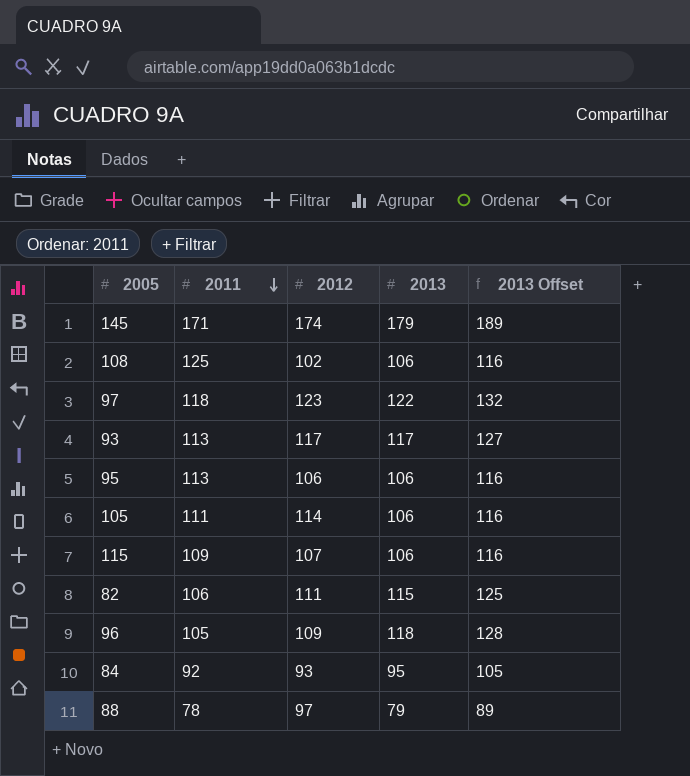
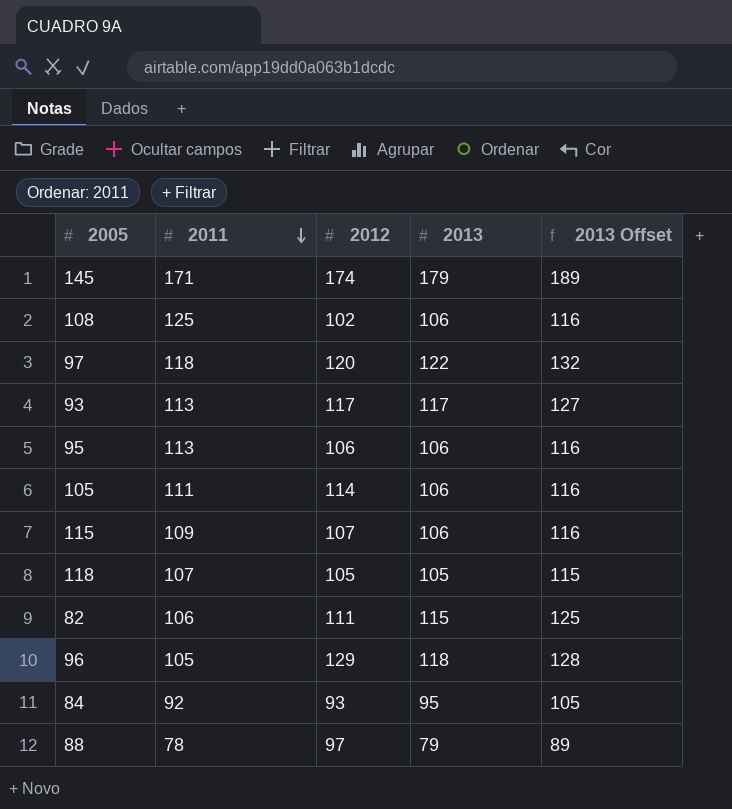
97 | 2012: 123 -> 120
row 118: none -> 107 | 105 | 105 | 115
96 | 2012: 109 -> 129

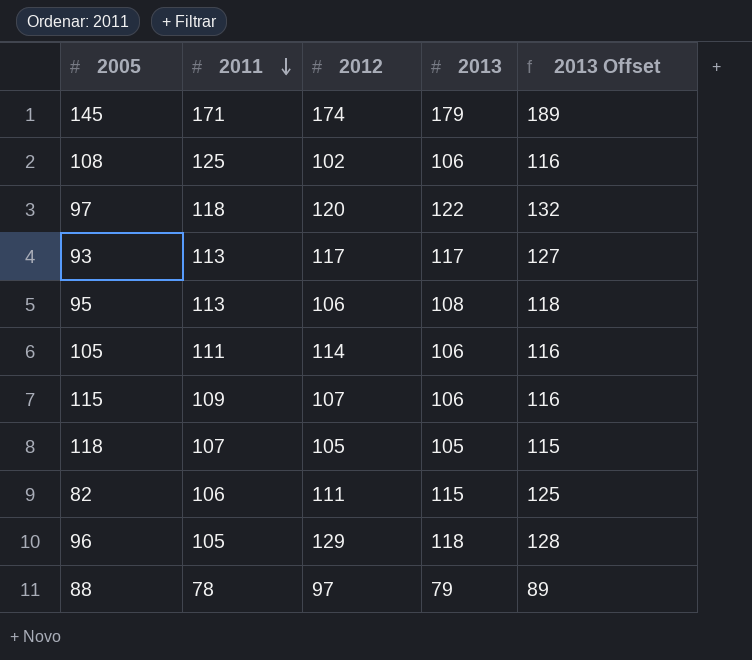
row 84: 92 | 93 | 95 | 105 -> none
95 | 2013: 106 -> 108
95 | 2013 Offset: 116 -> 118

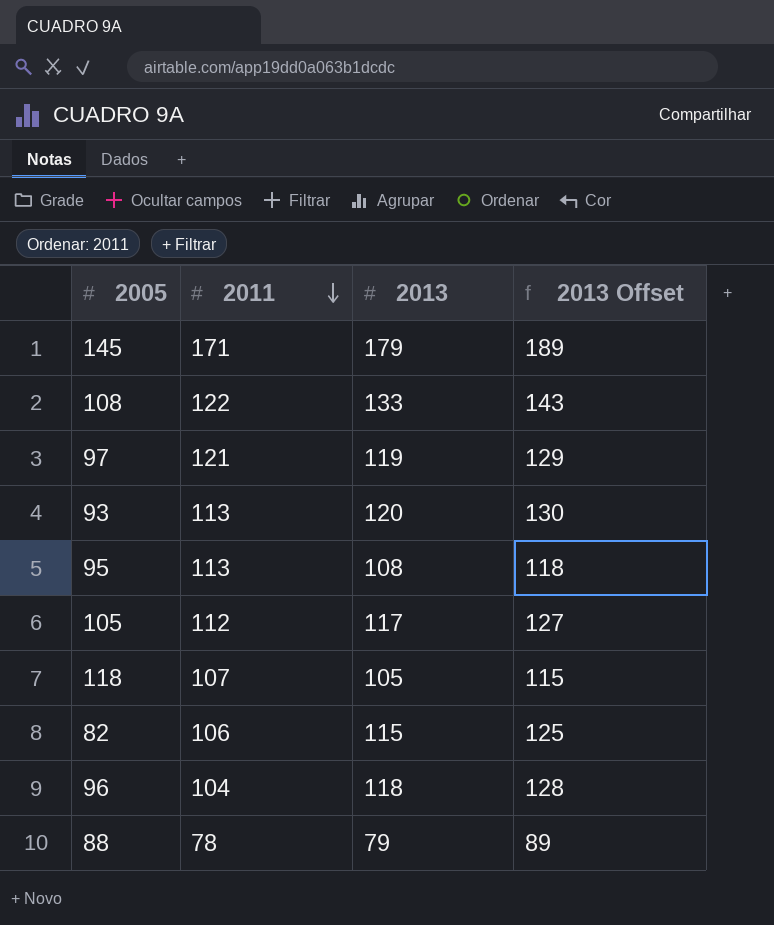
column 2012 | position: 3 -> none
row 115: 109 | 107 | 106 | 116 -> none
108 | 2011: 125 -> 122
108 | 2013: 106 -> 133
108 | 2013 Offset: 116 -> 143
97 | 2011: 118 -> 121
97 | 2013: 122 -> 119
97 | 2013 Offset: 132 -> 129
93 | 2013: 117 -> 120
93 | 2013 Offset: 127 -> 130
105 | 2011: 111 -> 112
105 | 2013: 106 -> 117
105 | 2013 Offset: 116 -> 127
96 | 2011: 105 -> 104

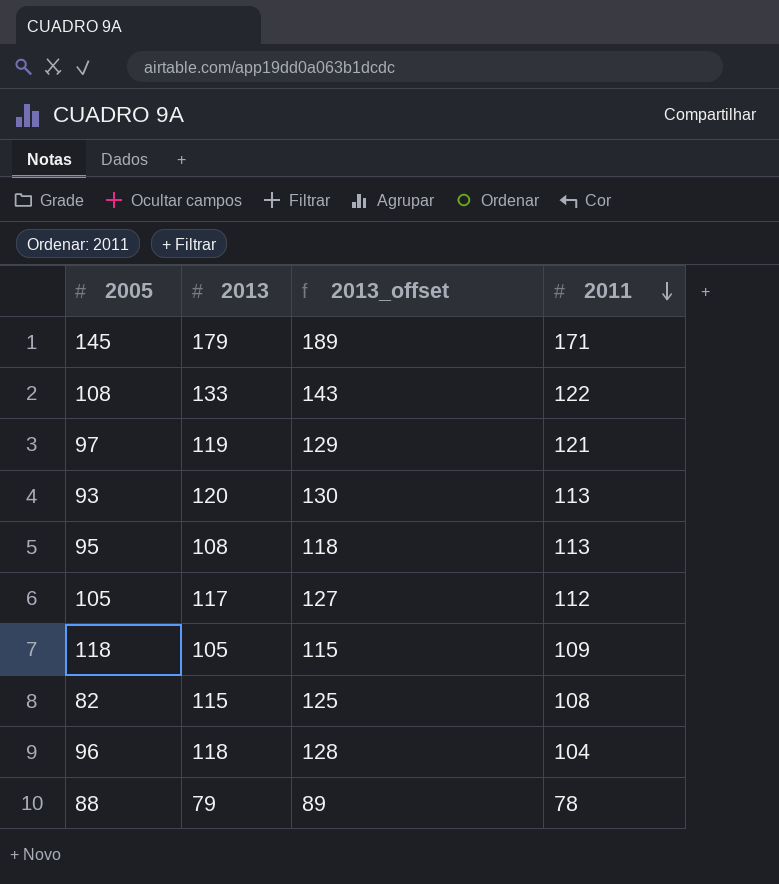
column name: 2013 Offset -> 2013_offset
column 2011 | position: 2 -> 4
118 | 2011: 107 -> 109
82 | 2011: 106 -> 108

